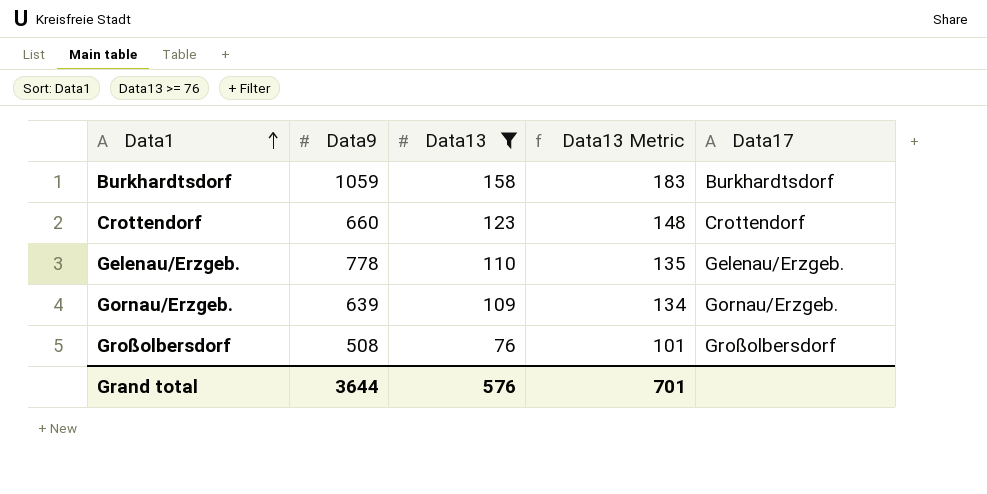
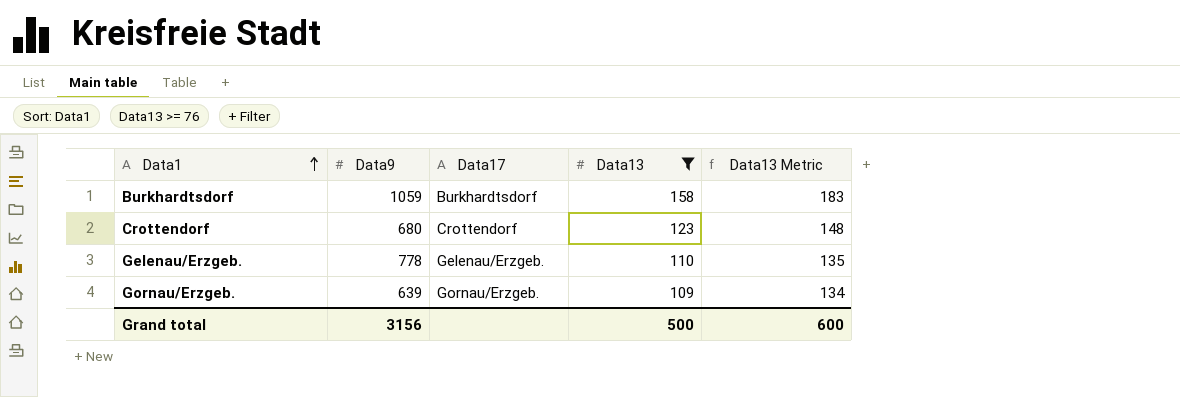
column Data17 | position: 5 -> 3
row Großolbersdorf: 508 | 76 | 101 | Großolbersdorf -> none
Crottendorf | Data9: 660 -> 680
Grand total | Data9: 3644 -> 3156
Grand total | Data13: 576 -> 500
Grand total | Data13 Metric: 701 -> 600

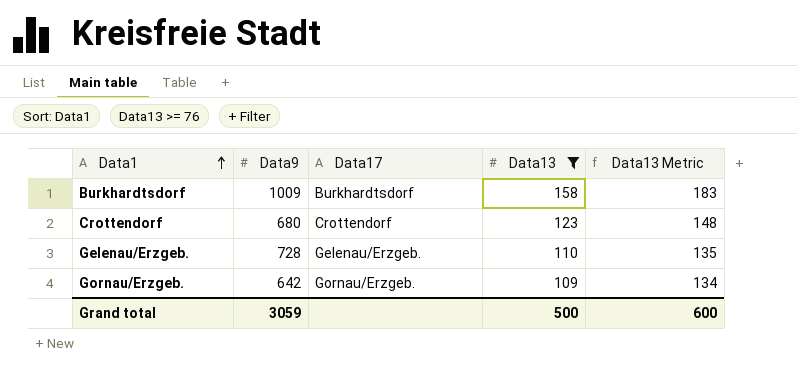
Burkhardtsdorf | Data9: 1059 -> 1009
Gelenau/Erzgeb. | Data9: 778 -> 728
Gornau/Erzgeb. | Data9: 639 -> 642
Grand total | Data9: 3156 -> 3059

